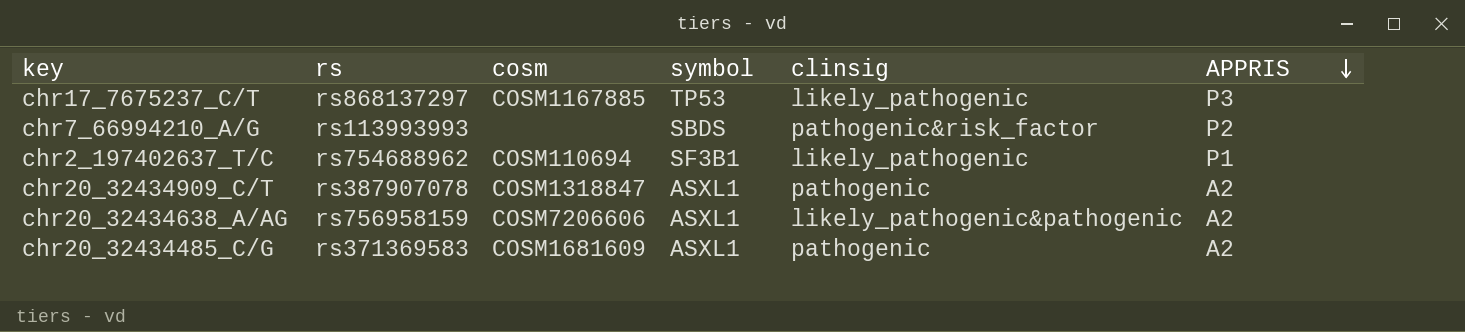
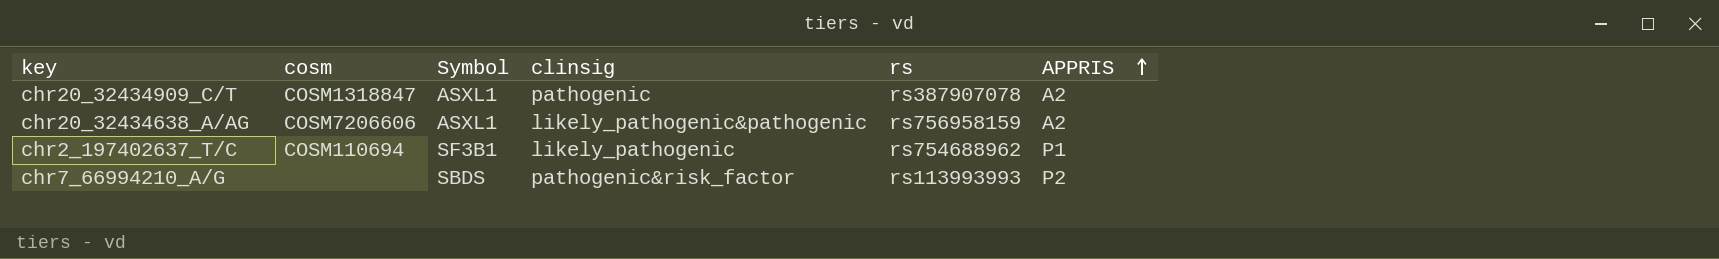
row order: APPRIS descending -> APPRIS ascending
column name: symbol -> Symbol
column rs | position: 2 -> 5
row chr17_7675237_C/T: rs868137297 | COSM1167885 | TP53 | likely_pathogenic | P3 -> none
row chr20_32434485_C/G: rs371369583 | COSM1681609 | ASXL1 | pathogenic | A2 -> none

